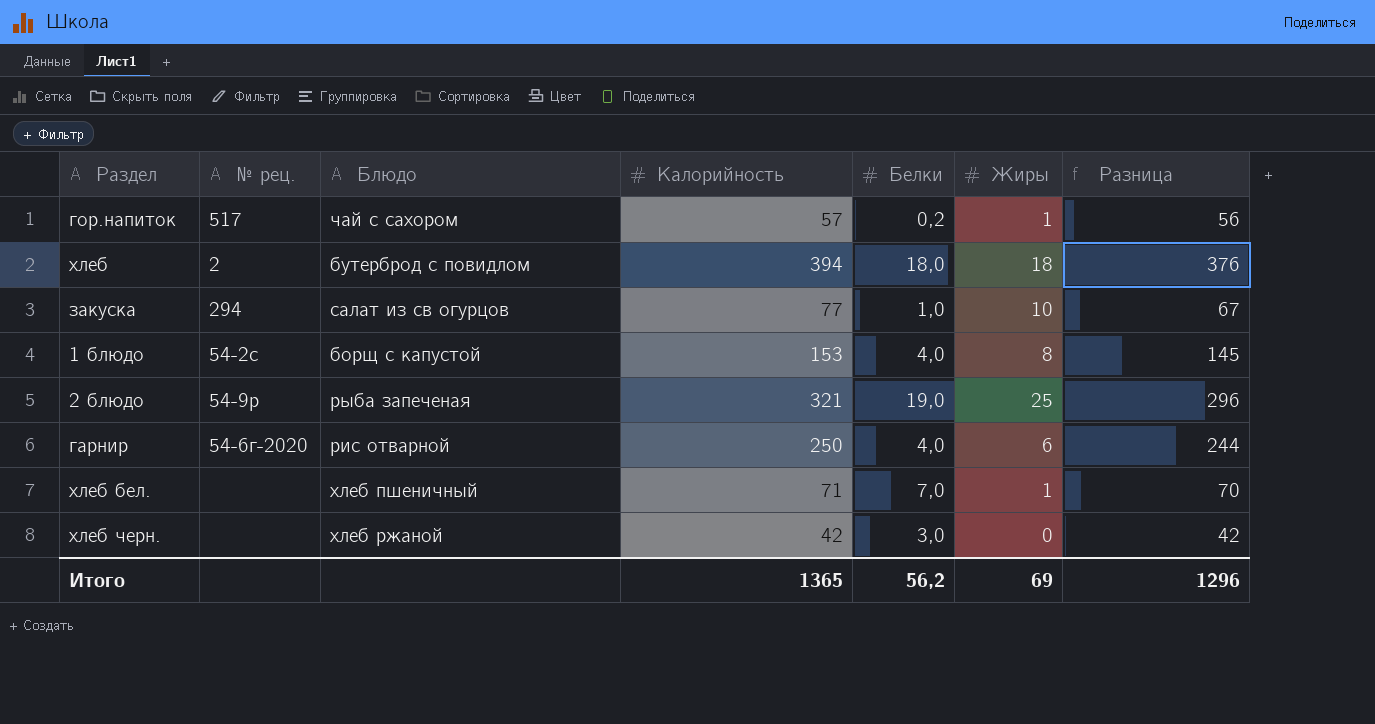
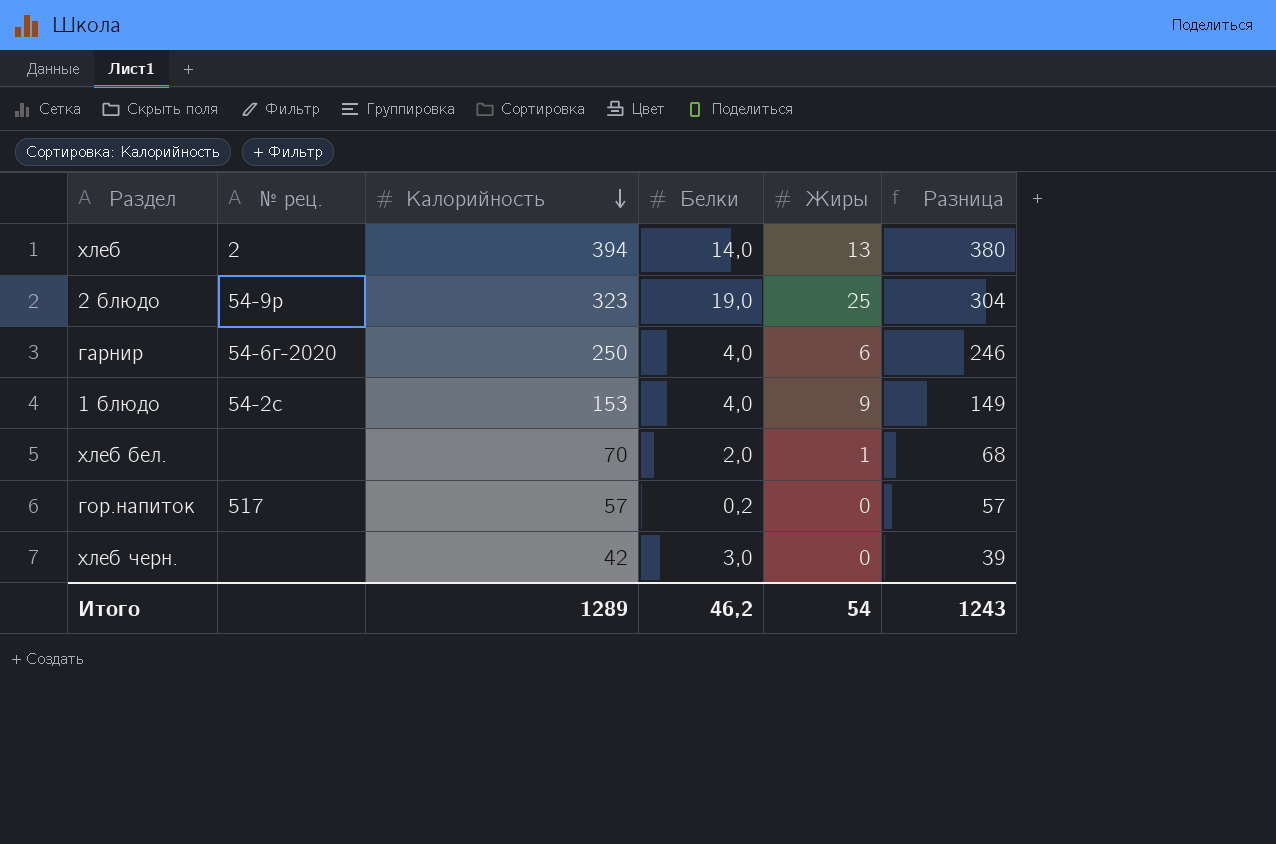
row order: none -> Калорийность descending
column Блюдо | position: 3 -> none
column Разница | formula: [Калорийность] - [Жиры] -> [Калорийность] - [Белки]
row закуска: 294 | салат из св огурцов | 77 | 1,0 | 10 | 67 -> none
хлеб | Белки: 18,0 -> 14,0
хлеб | Жиры: 18 -> 13
2 блюдо | Калорийность: 321 -> 323
1 блюдо | Жиры: 8 -> 9
хлеб бел. | Калорийность: 71 -> 70
хлеб бел. | Белки: 7,0 -> 2,0
гор.напиток | Жиры: 1 -> 0
Итого | Калорийность: 1365 -> 1289
Итого | Белки: 56,2 -> 46,2
Итого | Жиры: 69 -> 54
Итого | Разница: 1296 -> 1243

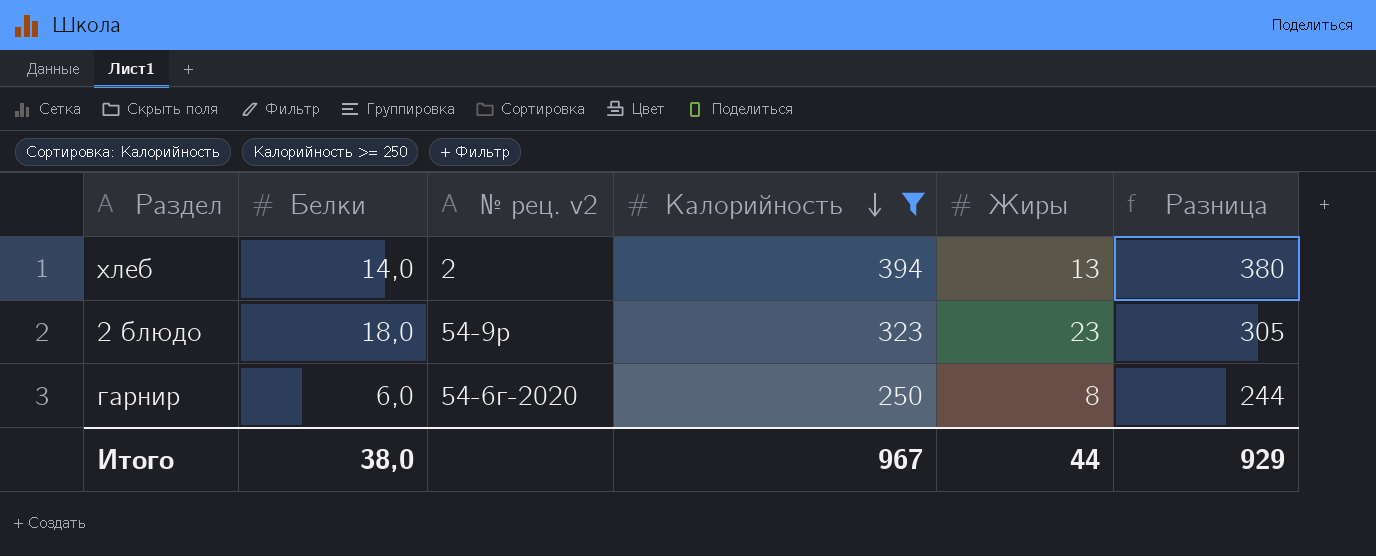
filter: none -> Калорийность >= 250
column Белки | position: 4 -> 2
column name: № рец. -> № рец. v2
2 блюдо | Белки: 19,0 -> 18,0
2 блюдо | Жиры: 25 -> 23
2 блюдо | Разница: 304 -> 305
гарнир | Белки: 4,0 -> 6,0
гарнир | Жиры: 6 -> 8
гарнир | Разница: 246 -> 244
Итого | Белки: 46,2 -> 38,0
Итого | Калорийность: 1289 -> 967
Итого | Жиры: 54 -> 44
Итого | Разница: 1243 -> 929

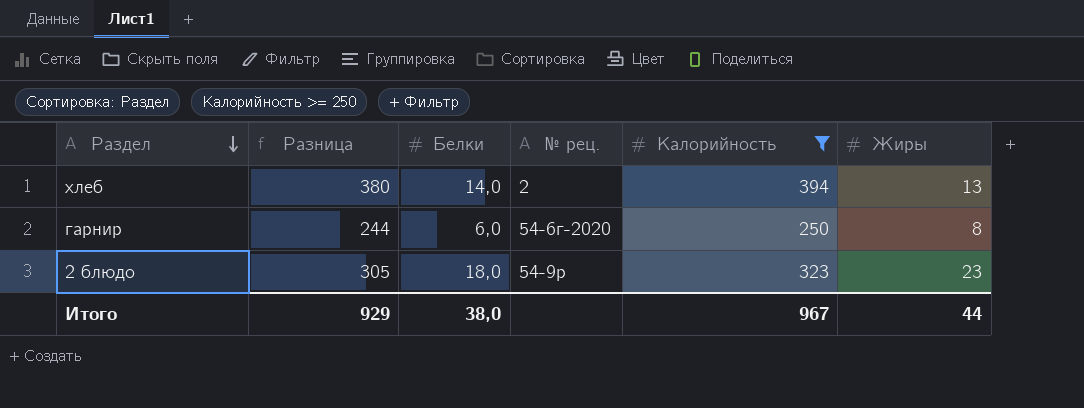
row order: Калорийность descending -> Раздел descending
column Разница | position: 6 -> 2
column name: № рец. v2 -> № рец.

